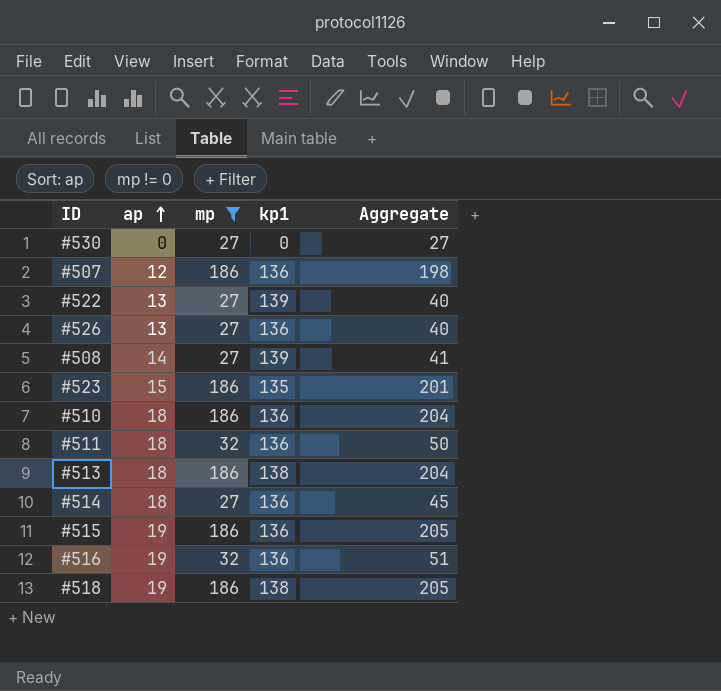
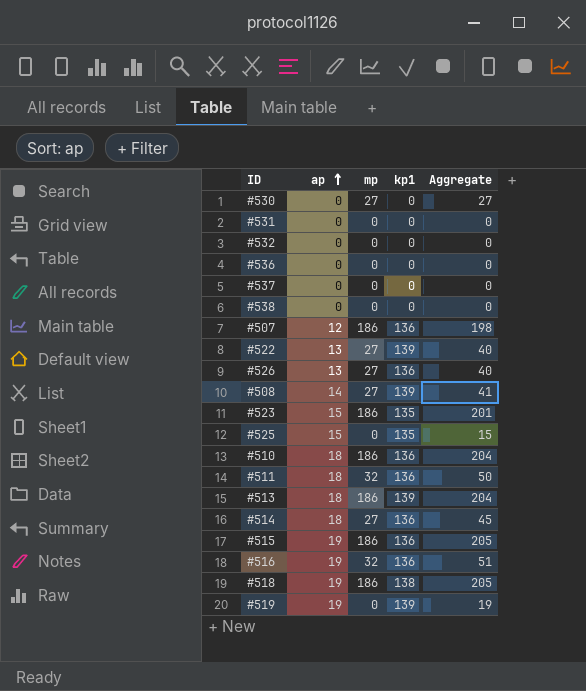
filter: mp != 0 -> none
#513 | kp1: 138 -> 139

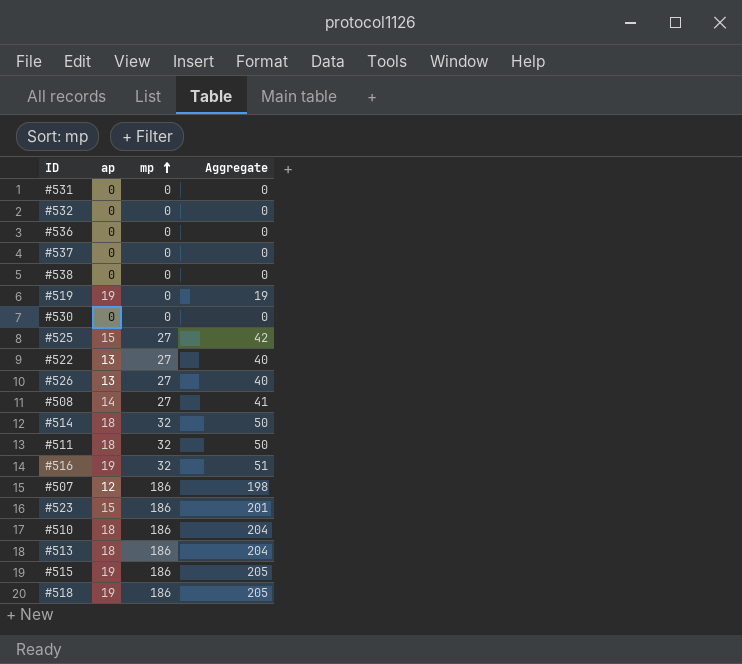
row order: ap ascending -> mp ascending
column kp1 | position: 4 -> none
#530 | mp: 27 -> 0
#530 | Aggregate: 27 -> 0
#525 | mp: 0 -> 27
#525 | Aggregate: 15 -> 42
#514 | mp: 27 -> 32
#514 | Aggregate: 45 -> 50

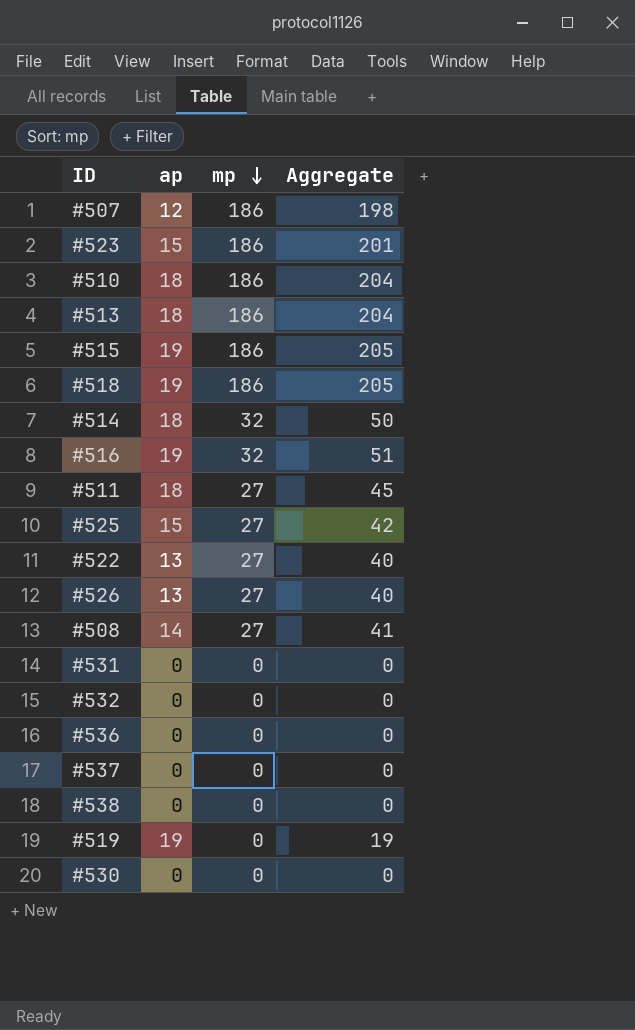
row order: mp ascending -> mp descending
#511 | mp: 32 -> 27
#511 | Aggregate: 50 -> 45

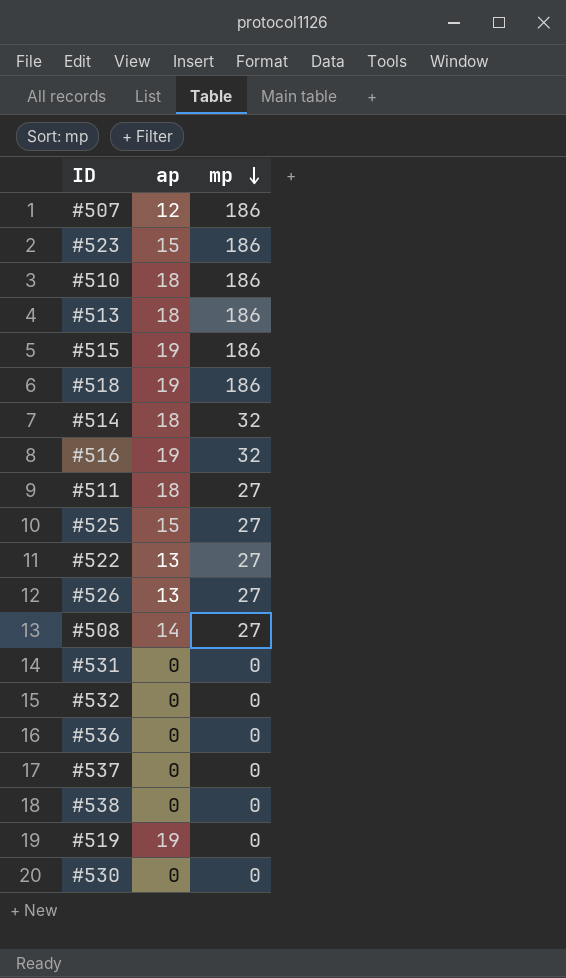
column Aggregate | formula: [ap] + [mp] -> none

